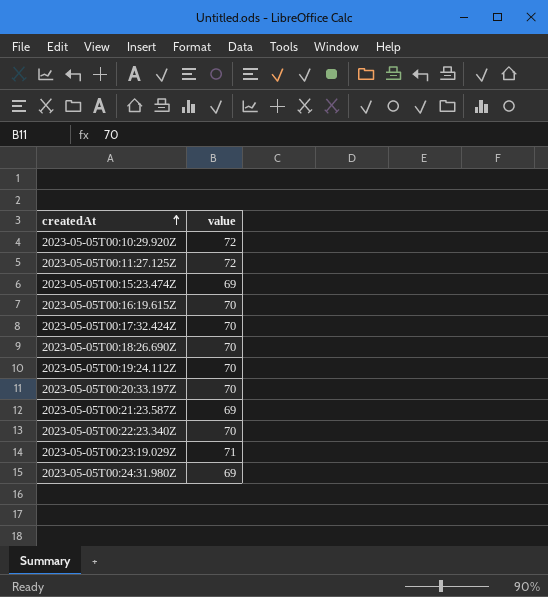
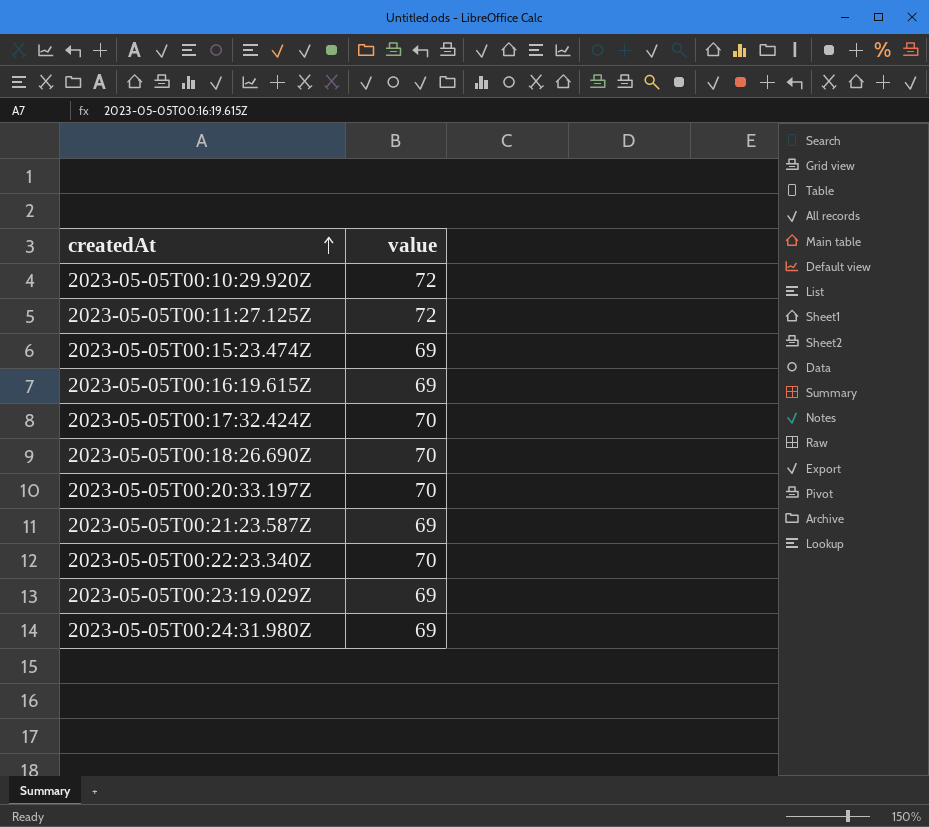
row 2023-05-05T00:19:24.112Z: 70 -> none
2023-05-05T00:16:19.615Z | value: 70 -> 69
2023-05-05T00:23:19.029Z | value: 71 -> 69

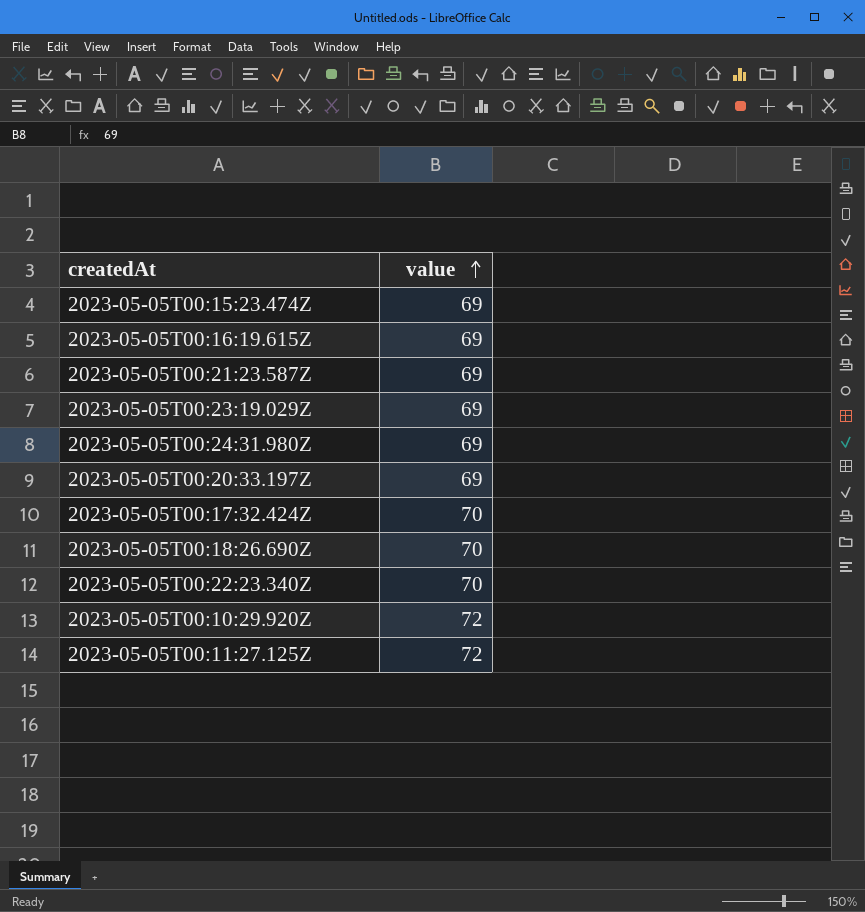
row order: createdAt ascending -> value ascending
2023-05-05T00:20:33.197Z | value: 70 -> 69

